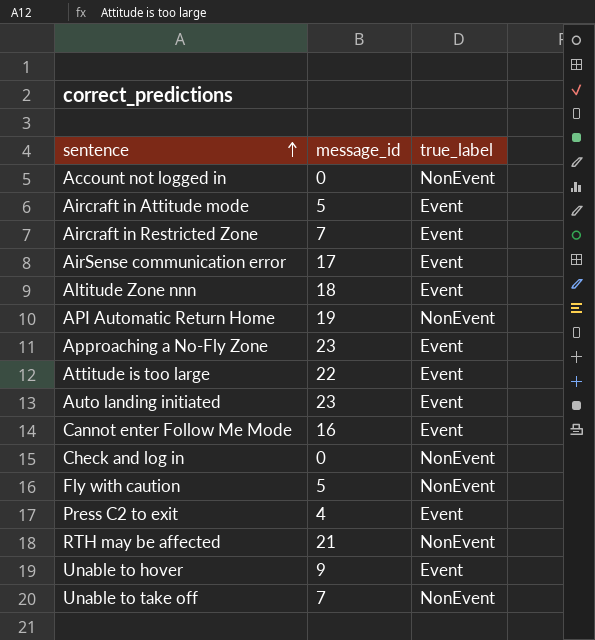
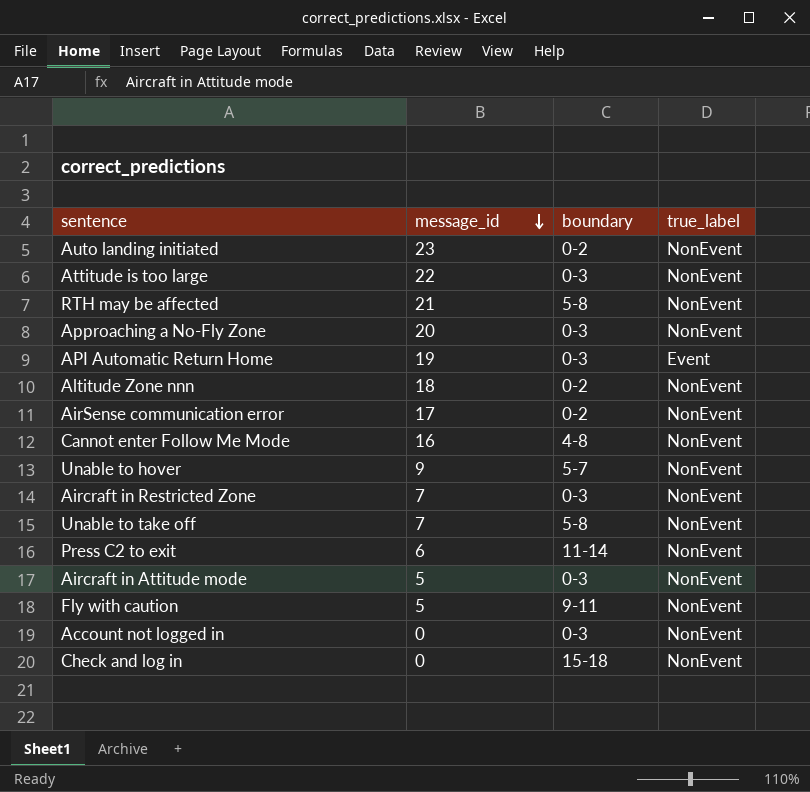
row order: sentence ascending -> message_id descending
column boundary | position: none -> 3
Auto landing initiated | true_label: Event -> NonEvent
Attitude is too large | true_label: Event -> NonEvent
Approaching a No-Fly Zone | message_id: 23 -> 20
Approaching a No-Fly Zone | true_label: Event -> NonEvent
API Automatic Return Home | true_label: NonEvent -> Event
Altitude Zone nnn | true_label: Event -> NonEvent
AirSense communication error | true_label: Event -> NonEvent
Cannot enter Follow Me Mode | true_label: Event -> NonEvent
Unable to hover | true_label: Event -> NonEvent
Aircraft in Restricted Zone | true_label: Event -> NonEvent
Press C2 to exit | message_id: 4 -> 6
Press C2 to exit | true_label: Event -> NonEvent
Aircraft in Attitude mode | true_label: Event -> NonEvent

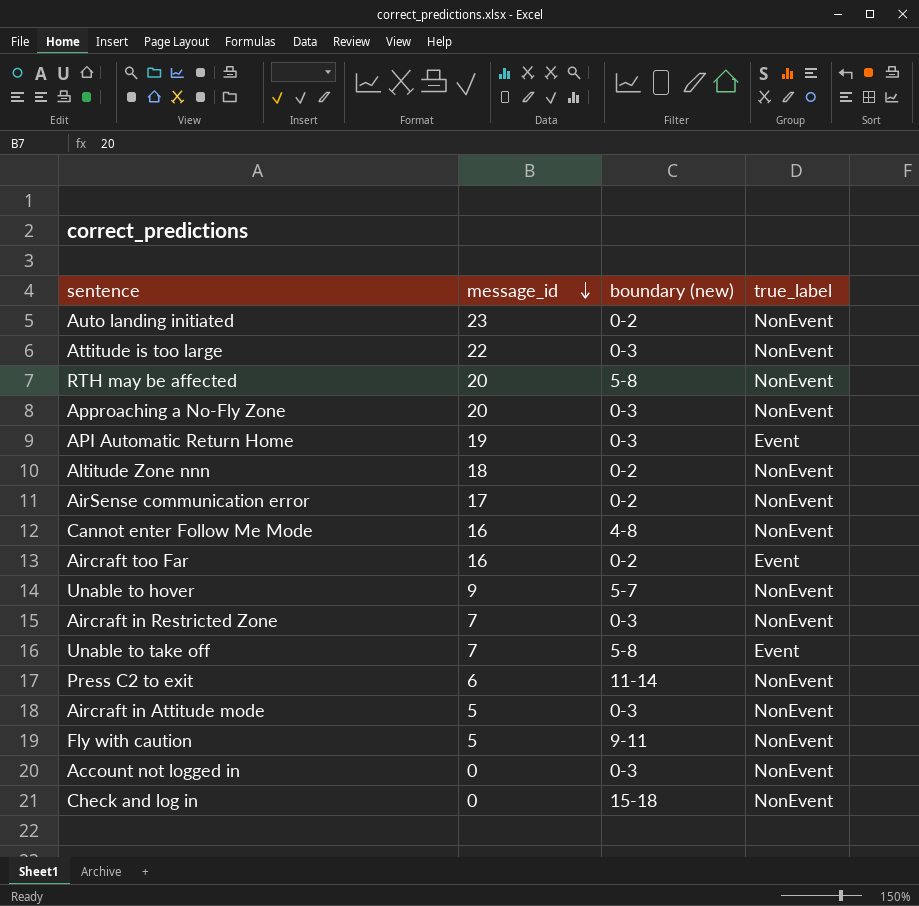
column name: boundary -> boundary (new)
RTH may be affected | message_id: 21 -> 20
row Aircraft too Far: none -> 16 | 0-2 | Event
Unable to take off | true_label: NonEvent -> Event

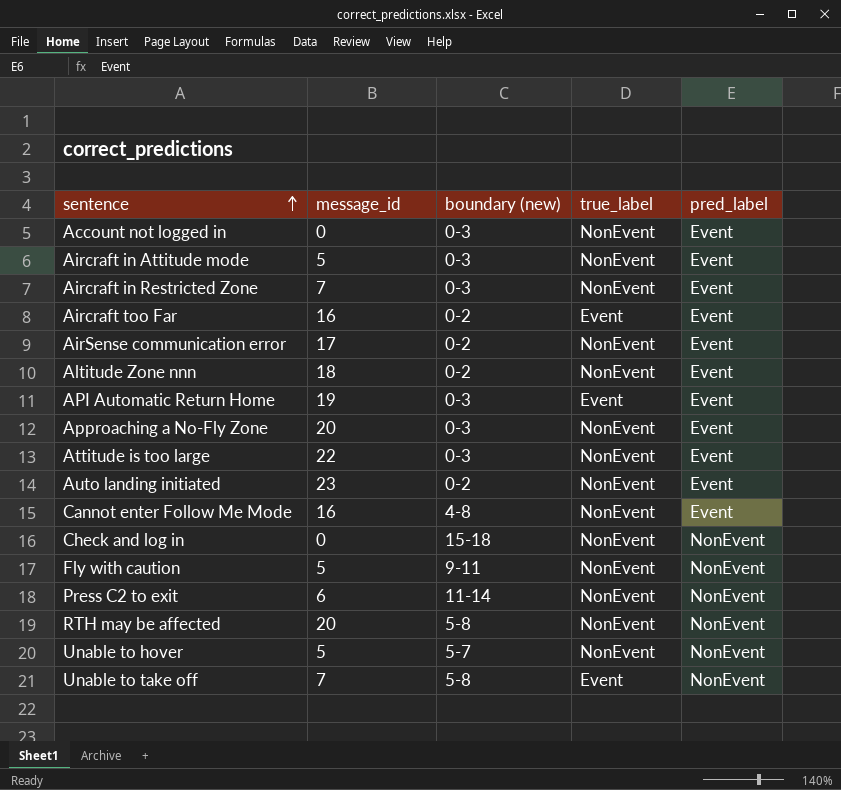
row order: message_id descending -> sentence ascending
column pred_label | position: none -> 5
Unable to hover | message_id: 9 -> 5

